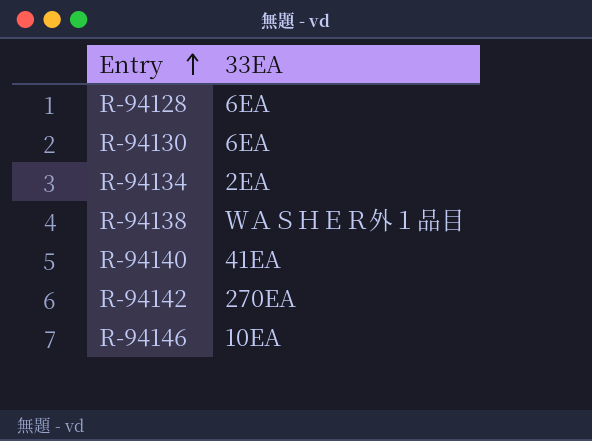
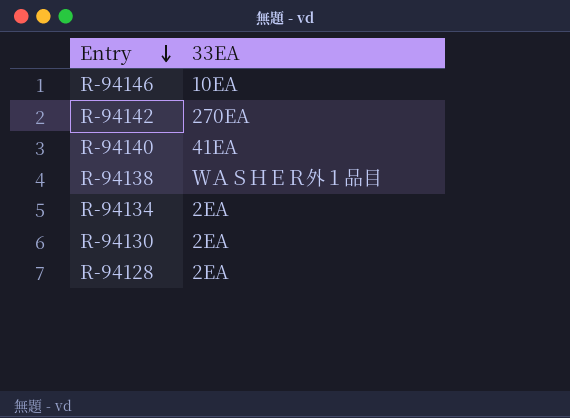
row order: Entry ascending -> Entry descending
R-94130 | 33EA: 6EA -> 2EA
R-94128 | 33EA: 6EA -> 2EA

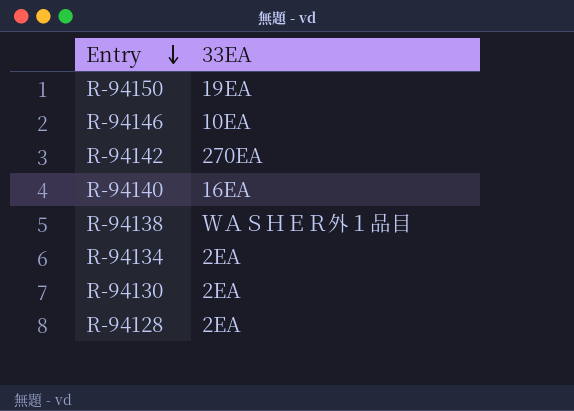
row R-94150: none -> 19EA
R-94140 | 33EA: 41EA -> 16EA

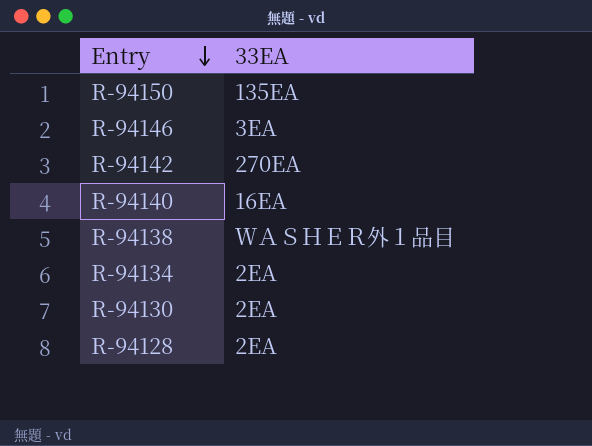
R-94150 | 33EA: 19EA -> 135EA
R-94146 | 33EA: 10EA -> 3EA

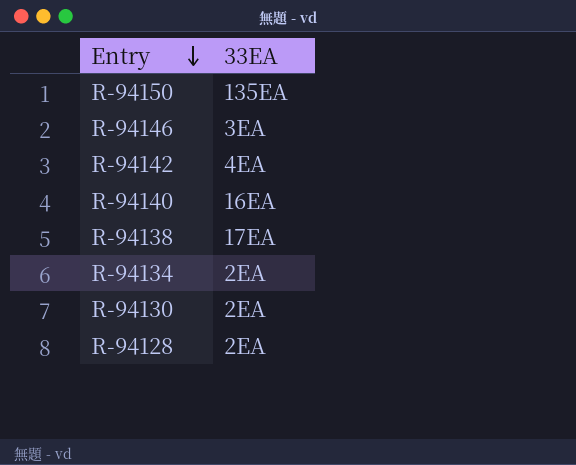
R-94142 | 33EA: 270EA -> 4EA
R-94138 | 33EA: ＷＡＳＨＥＲ外１品目 -> 17EA

